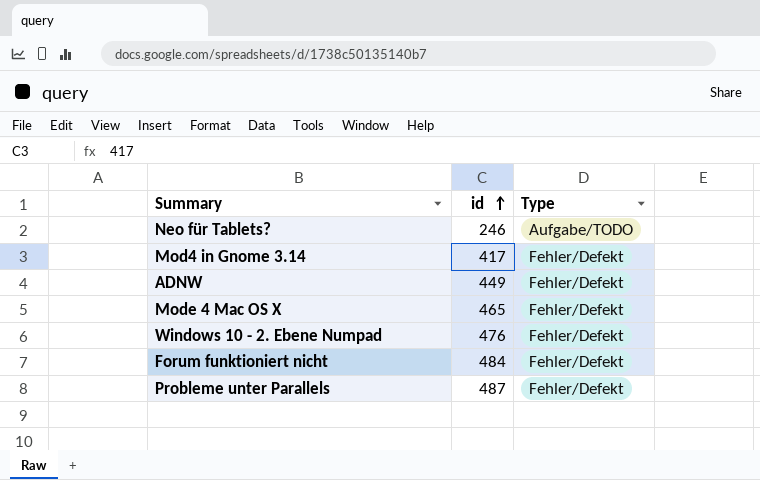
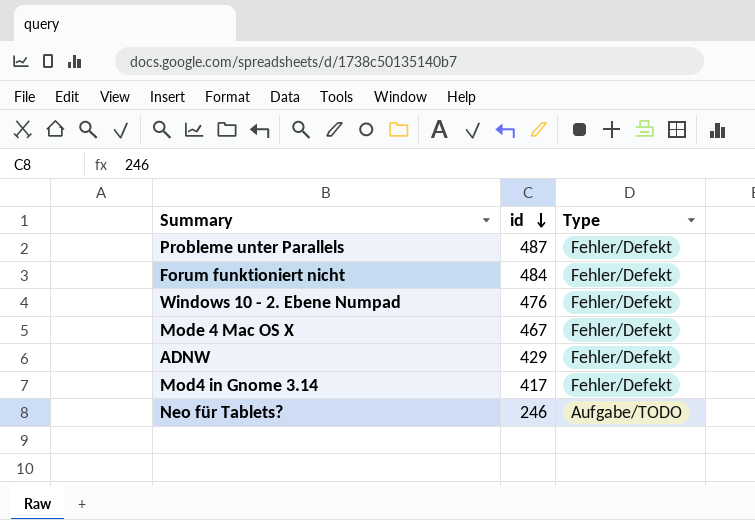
row order: id ascending -> id descending
Mode 4 Mac OS X | id: 465 -> 467
ADNW | id: 449 -> 429

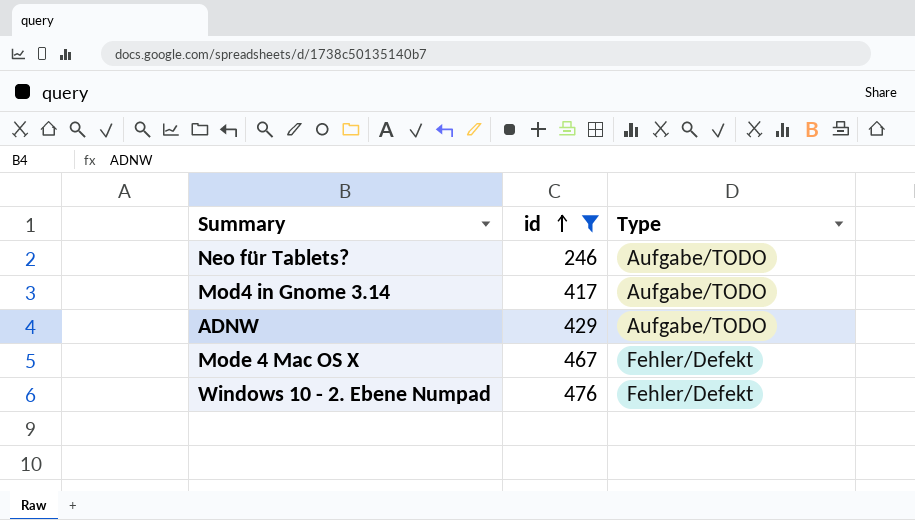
filter: none -> id <= 476
row order: id descending -> id ascending
Mod4 in Gnome 3.14 | Type: Fehler/Defekt -> Aufgabe/TODO
ADNW | Type: Fehler/Defekt -> Aufgabe/TODO

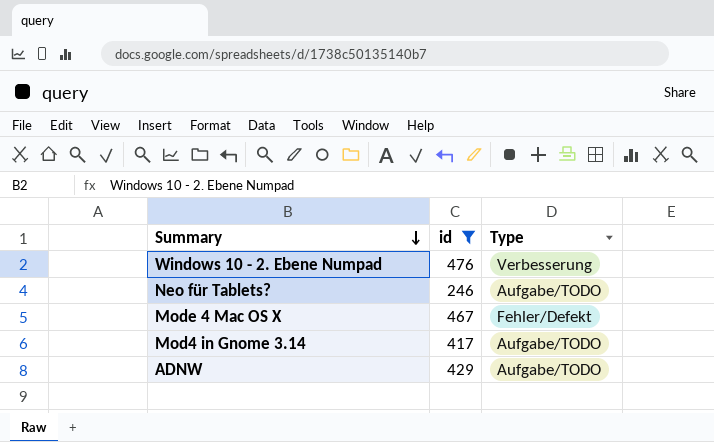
row order: id ascending -> Summary descending
Windows 10 - 2. Ebene Numpad | Type: Fehler/Defekt -> Verbesserung

